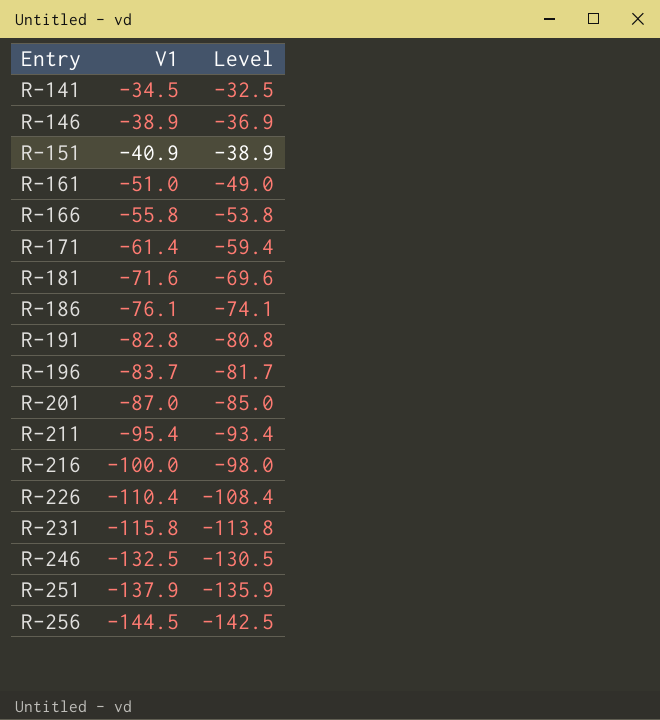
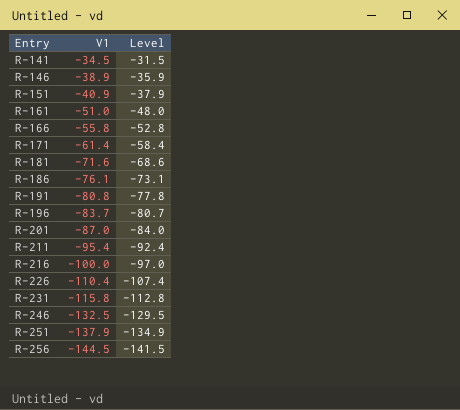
column Level | formula: [V1] + 2 -> [V1] + 3
R-191 | V1: -82.8 -> -80.8

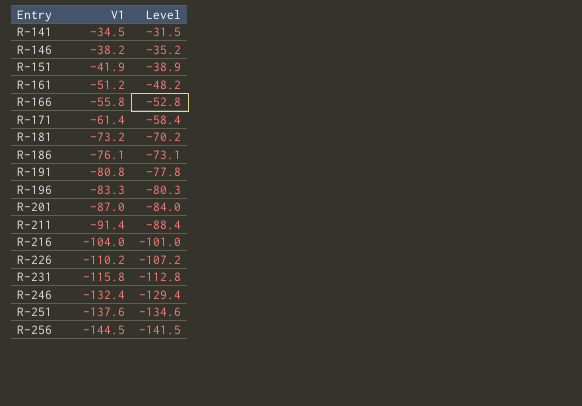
R-146 | V1: -38.9 -> -38.2
R-146 | Level: -35.9 -> -35.2
R-151 | V1: -40.9 -> -41.9
R-151 | Level: -37.9 -> -38.9
R-161 | V1: -51.0 -> -51.2
R-161 | Level: -48.0 -> -48.2
R-181 | V1: -71.6 -> -73.2
R-181 | Level: -68.6 -> -70.2
R-196 | V1: -83.7 -> -83.3
R-196 | Level: -80.7 -> -80.3
R-211 | V1: -95.4 -> -91.4
R-211 | Level: -92.4 -> -88.4
R-216 | V1: -100.0 -> -104.0
R-216 | Level: -97.0 -> -101.0
R-226 | V1: -110.4 -> -110.2
R-226 | Level: -107.4 -> -107.2
R-246 | V1: -132.5 -> -132.4
R-246 | Level: -129.5 -> -129.4
R-251 | V1: -137.9 -> -137.6
R-251 | Level: -134.9 -> -134.6

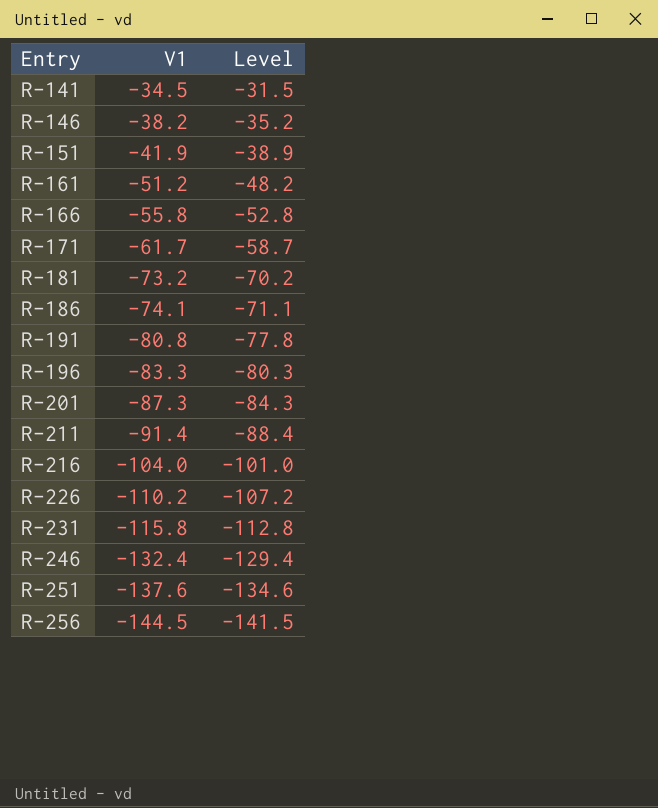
R-171 | V1: -61.4 -> -61.7
R-171 | Level: -58.4 -> -58.7
R-186 | V1: -76.1 -> -74.1
R-186 | Level: -73.1 -> -71.1
R-201 | V1: -87.0 -> -87.3
R-201 | Level: -84.0 -> -84.3

